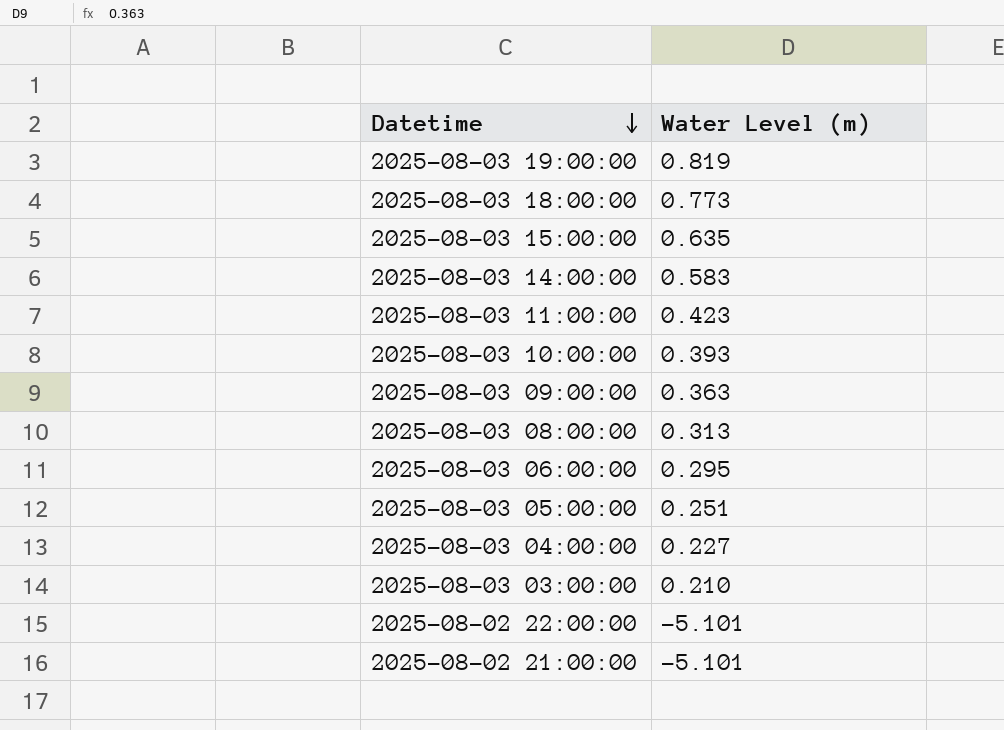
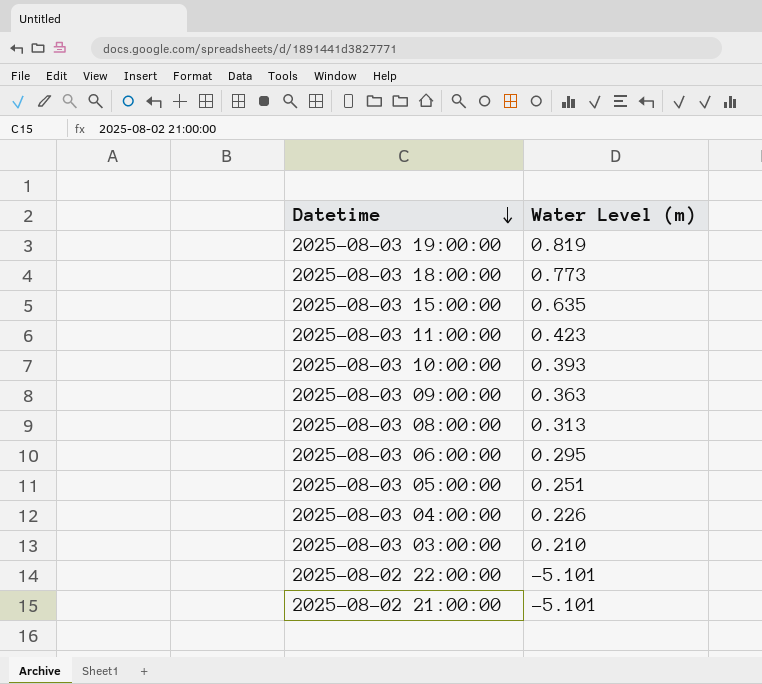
row 2025-08-03 14:00:00: 0.583 -> none
2025-08-03 04:00:00 | Water Level (m): 0.227 -> 0.226

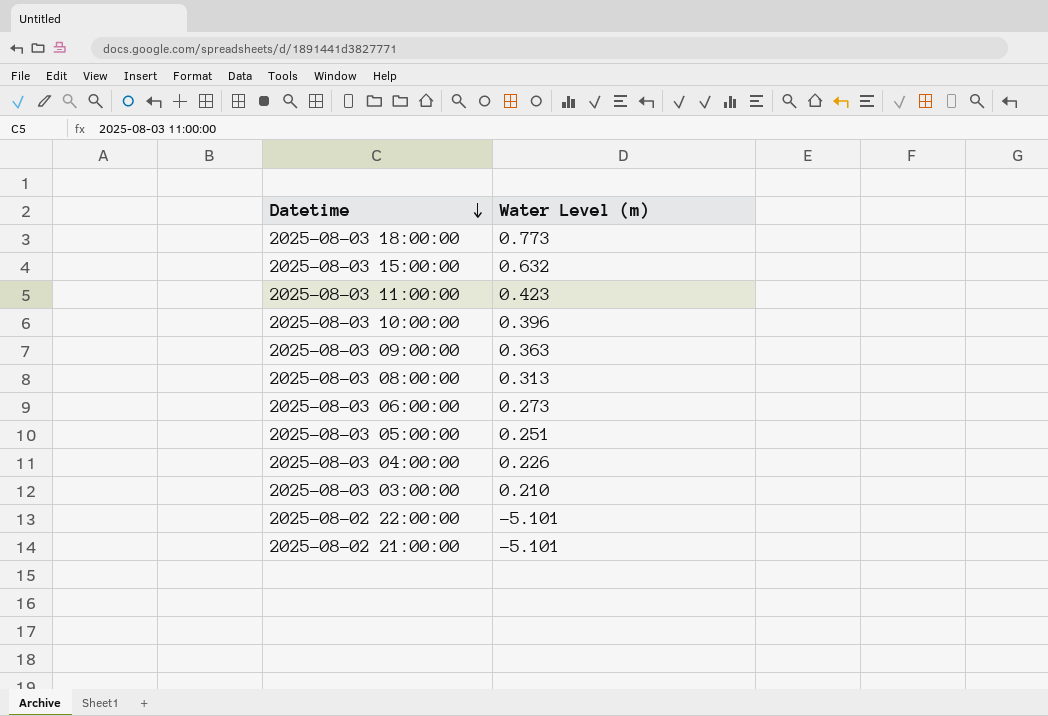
row 2025-08-03 19:00:00: 0.819 -> none
2025-08-03 15:00:00 | Water Level (m): 0.635 -> 0.632
2025-08-03 10:00:00 | Water Level (m): 0.393 -> 0.396
2025-08-03 06:00:00 | Water Level (m): 0.295 -> 0.273

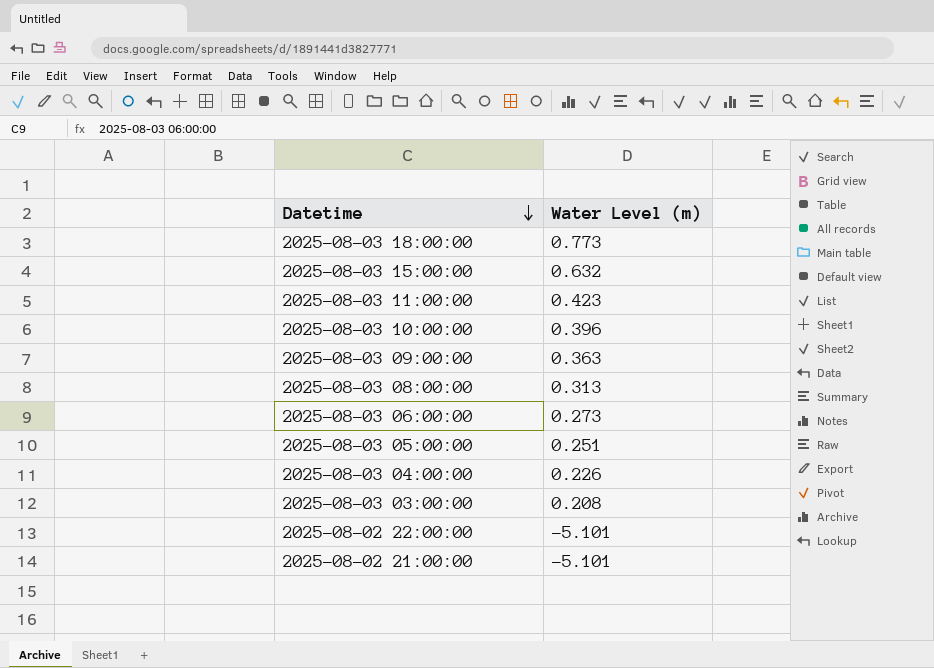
2025-08-03 03:00:00 | Water Level (m): 0.210 -> 0.208

